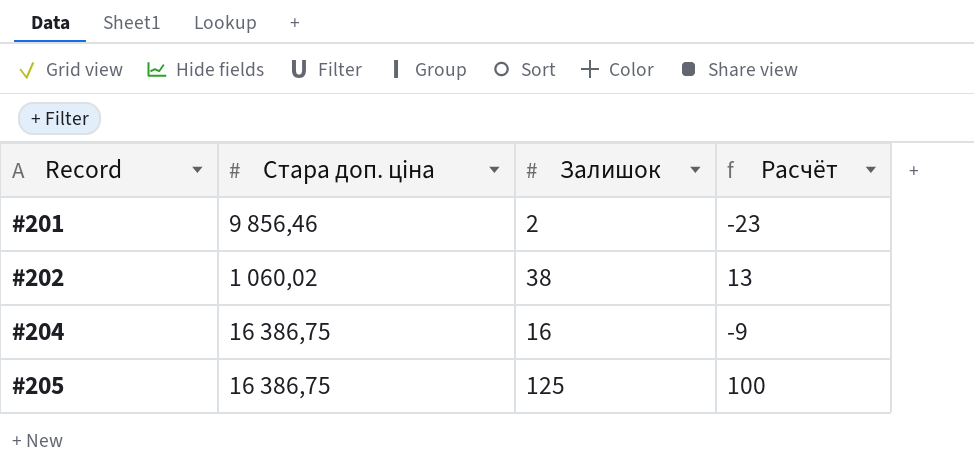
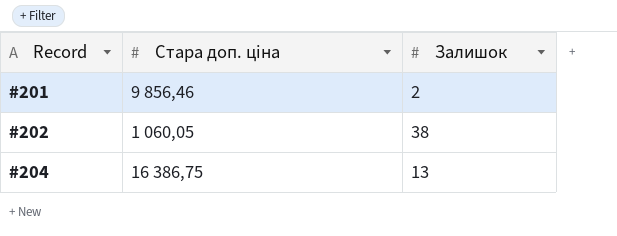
column Расчёт | formula: [Залишок] - 25 -> none
row #205: 16 386,75 | 125 | 100 -> none
#202 | Стара доп. ціна: 1 060,02 -> 1 060,05
#204 | Залишок: 16 -> 13

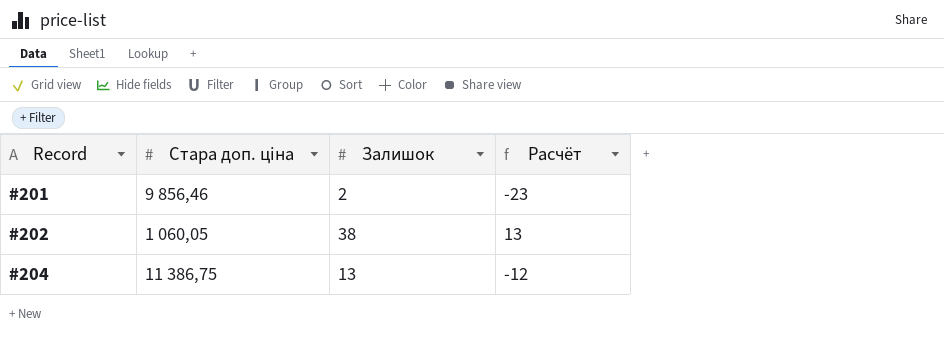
column Расчёт | formula: none -> [Залишок] - 25
#204 | Стара доп. ціна: 16 386,75 -> 11 386,75

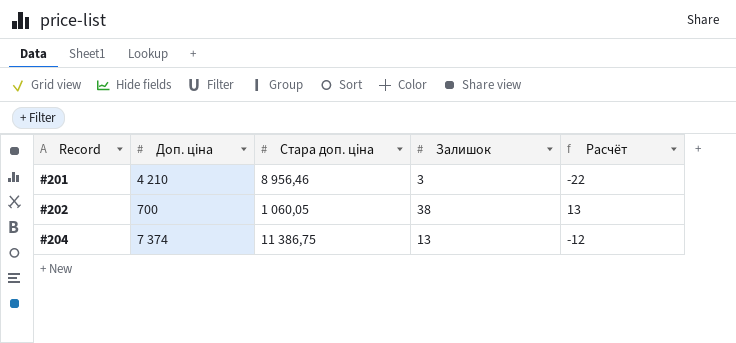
column Доп. ціна | position: none -> 2
#201 | Стара доп. ціна: 9 856,46 -> 8 956,46
#201 | Залишок: 2 -> 3
#201 | Расчёт: -23 -> -22

